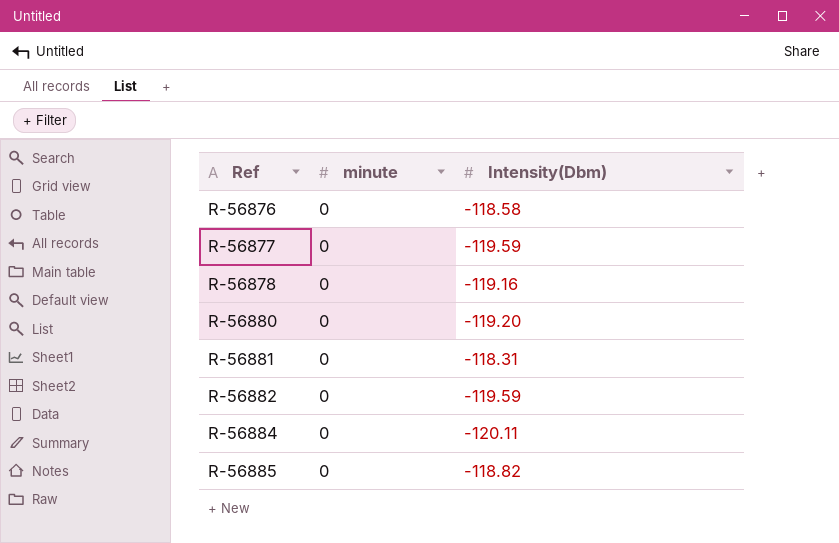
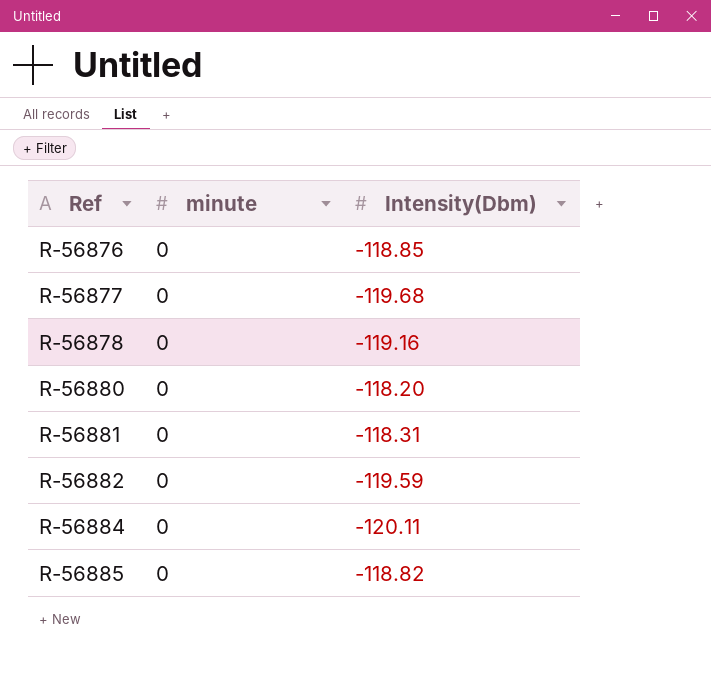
R-56876 | Intensity(Dbm): -118.58 -> -118.85
R-56877 | Intensity(Dbm): -119.59 -> -119.68
R-56880 | Intensity(Dbm): -119.20 -> -118.20

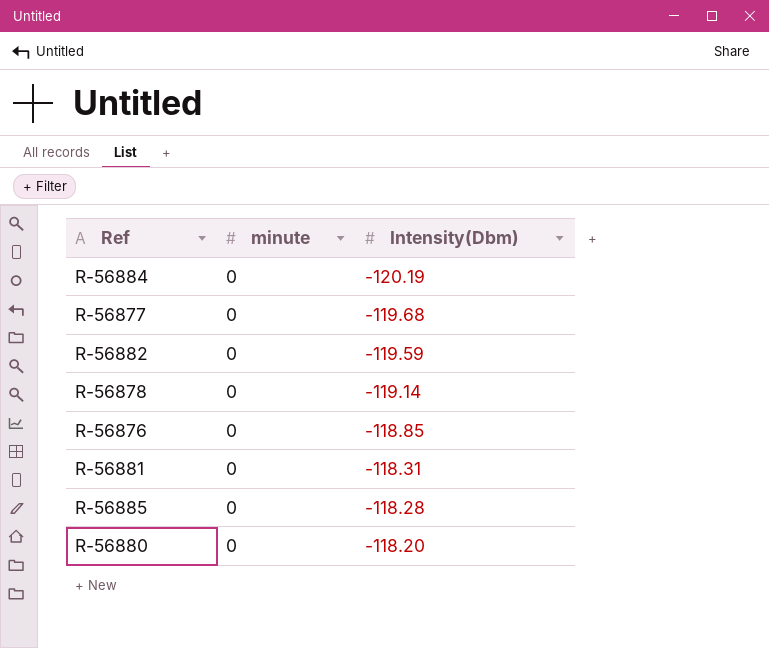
row order: Ref ascending -> Intensity(Dbm) ascending
R-56884 | Intensity(Dbm): -120.11 -> -120.19
R-56878 | Intensity(Dbm): -119.16 -> -119.14
R-56885 | Intensity(Dbm): -118.82 -> -118.28

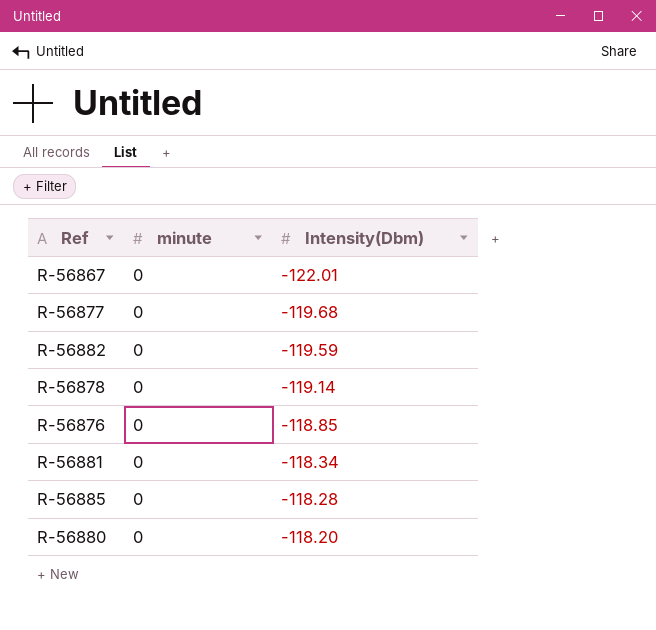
row R-56884: 0 | -120.19 -> none
row R-56867: none -> 0 | -122.01
R-56881 | Intensity(Dbm): -118.31 -> -118.34

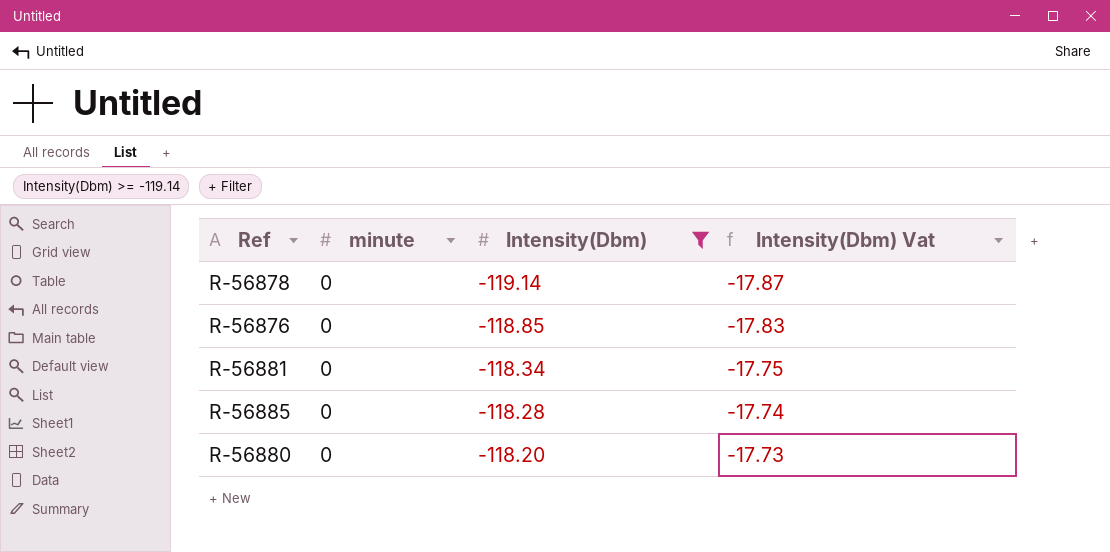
filter: none -> Intensity(Dbm) >= -119.14
column Intensity(Dbm) Vat | formula: none -> [Intensity(Dbm)] * 0.15

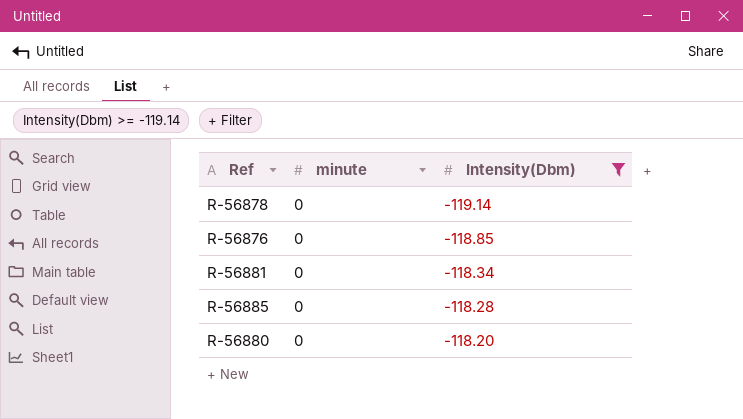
column Intensity(Dbm) Vat | formula: [Intensity(Dbm)] * 0.15 -> none

